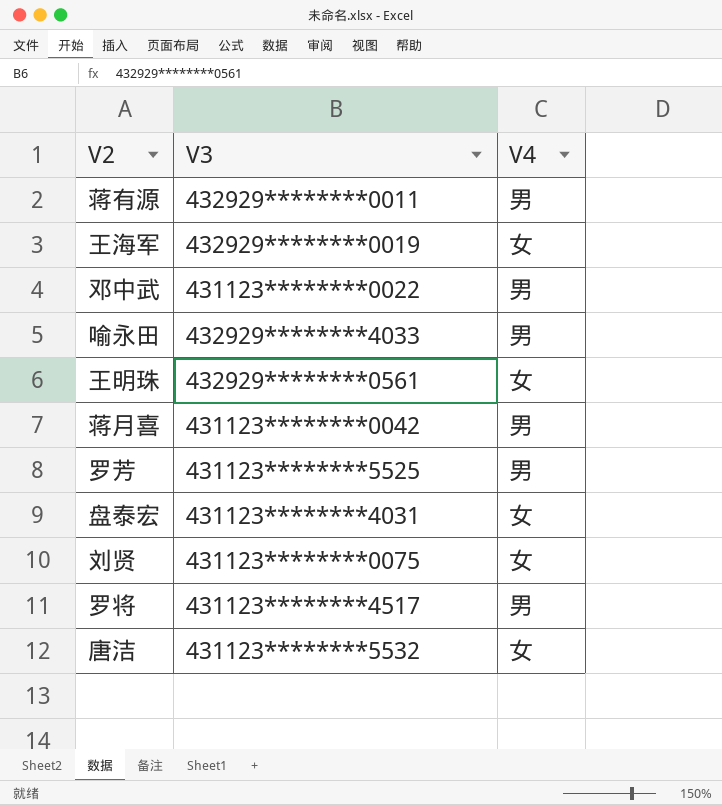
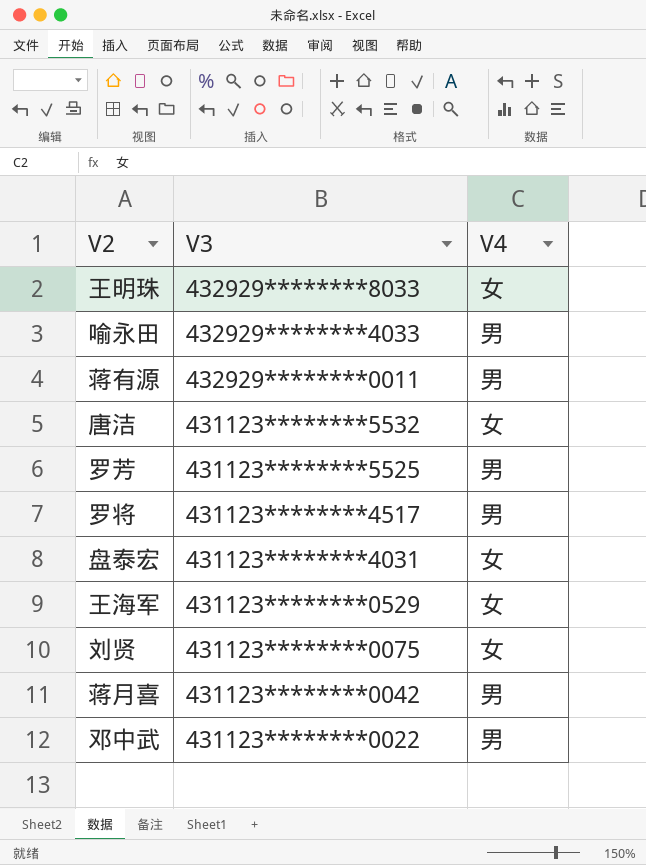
row order: none -> V3 descending
王明珠 | V3: 432929********0561 -> 432929********8033
王海军 | V3: 432929********0019 -> 431123********0529

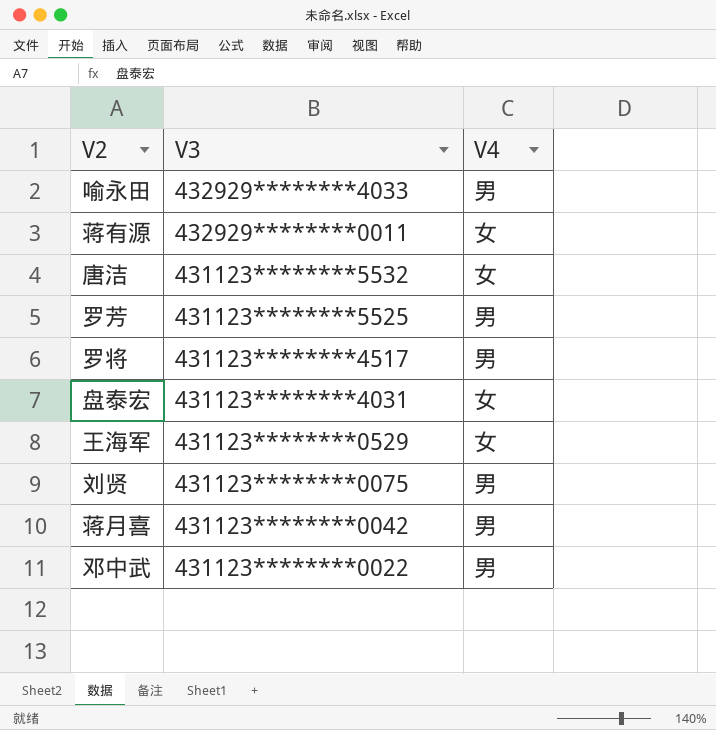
row 王明珠: 432929********8033 | 女 -> none
蒋有源 | V4: 男 -> 女
刘贤 | V4: 女 -> 男

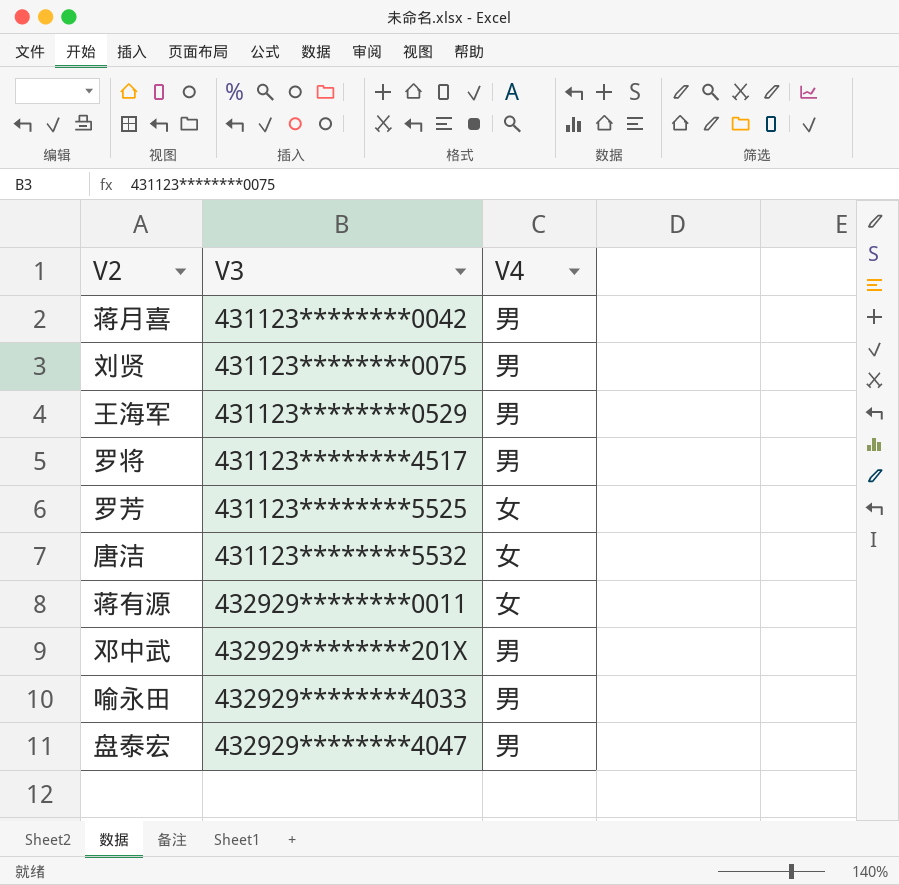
row order: V3 descending -> V3 ascending
王海军 | V4: 女 -> 男
罗芳 | V4: 男 -> 女
邓中武 | V3: 431123********0022 -> 432929********201X
盘泰宏 | V3: 431123********4031 -> 432929********4047
盘泰宏 | V4: 女 -> 男

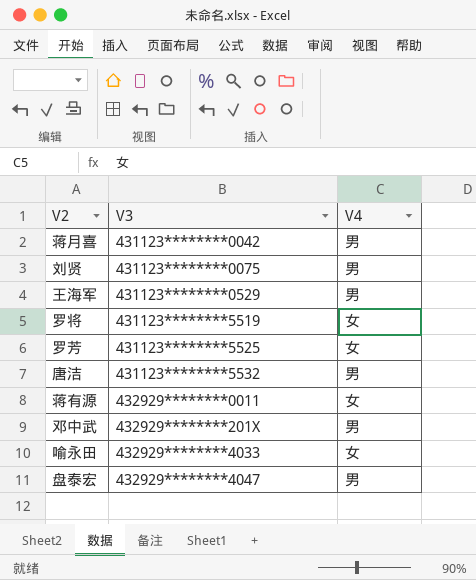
罗将 | V3: 431123********4517 -> 431123********5519
罗将 | V4: 男 -> 女
唐洁 | V4: 女 -> 男
喻永田 | V4: 男 -> 女

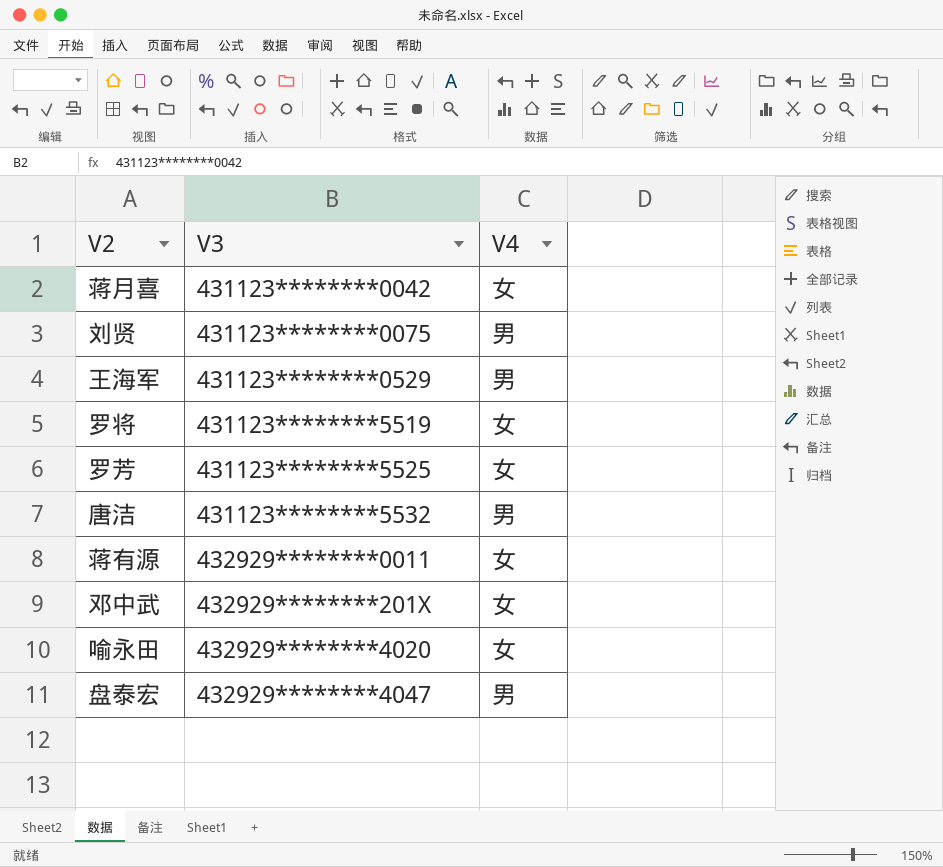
蒋月喜 | V4: 男 -> 女
邓中武 | V4: 男 -> 女
喻永田 | V3: 432929********4033 -> 432929********4020

